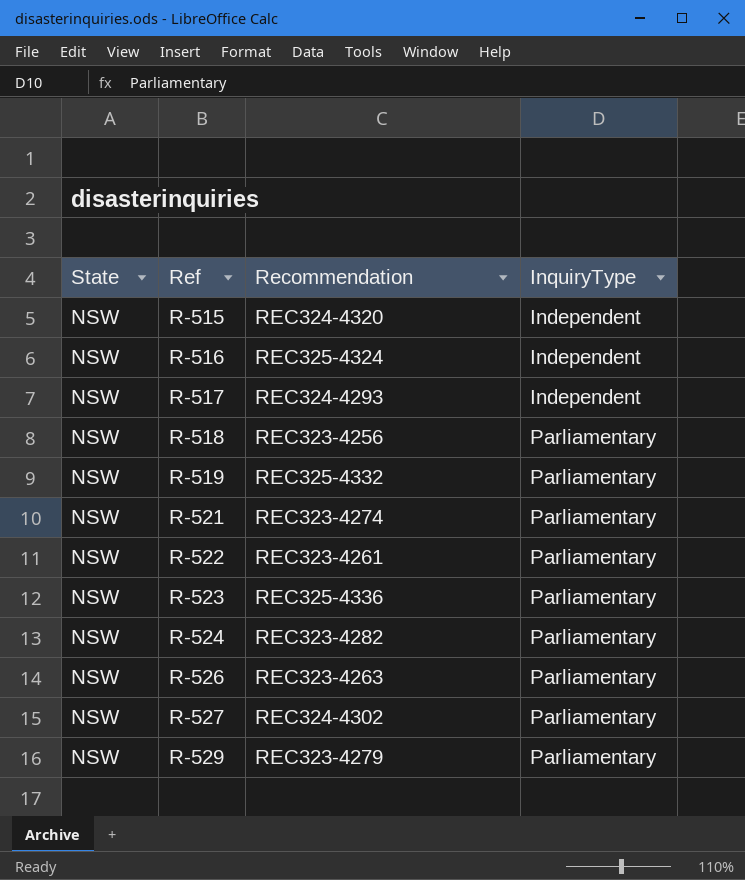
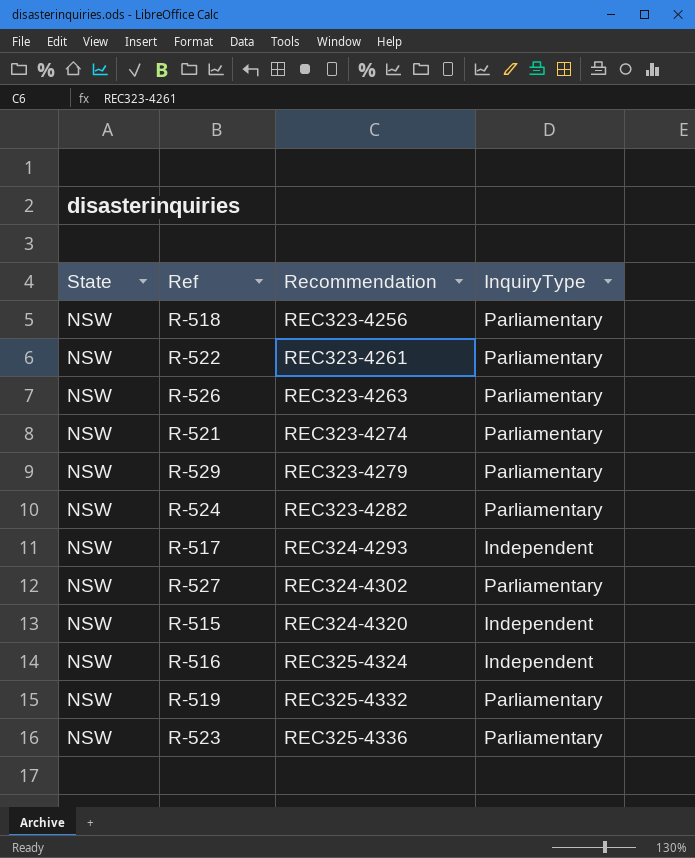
row order: Ref ascending -> Recommendation ascending

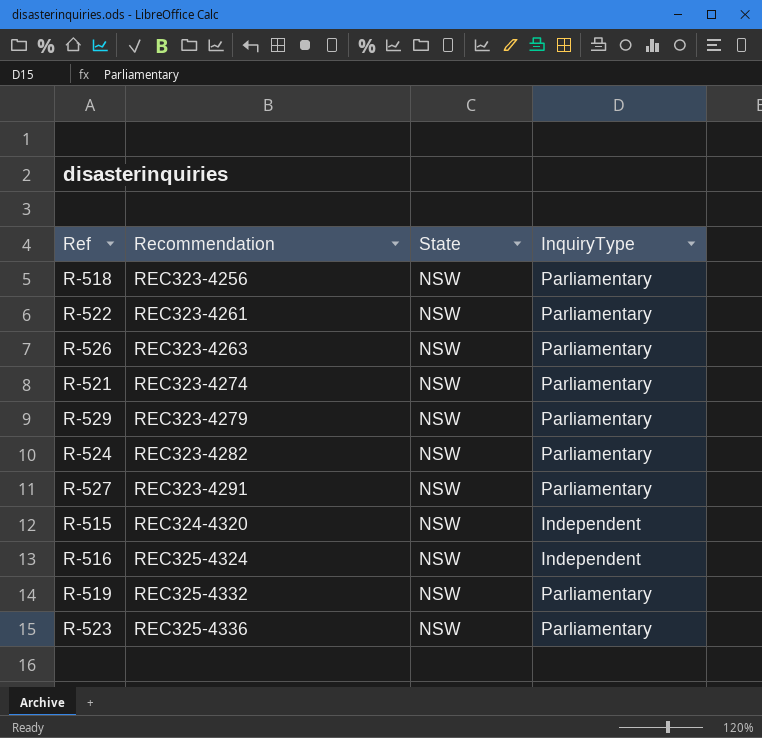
column State | position: 1 -> 3
row R-517: NSW | REC324-4293 | Independent -> none
R-527 | Recommendation: REC324-4302 -> REC323-4291

